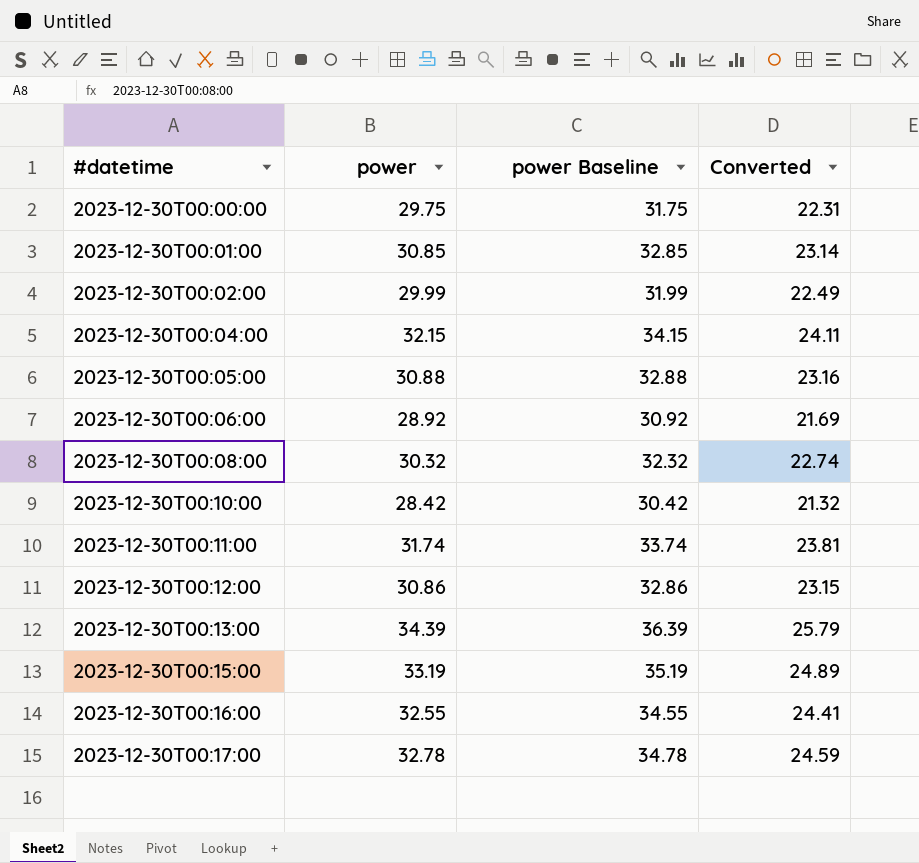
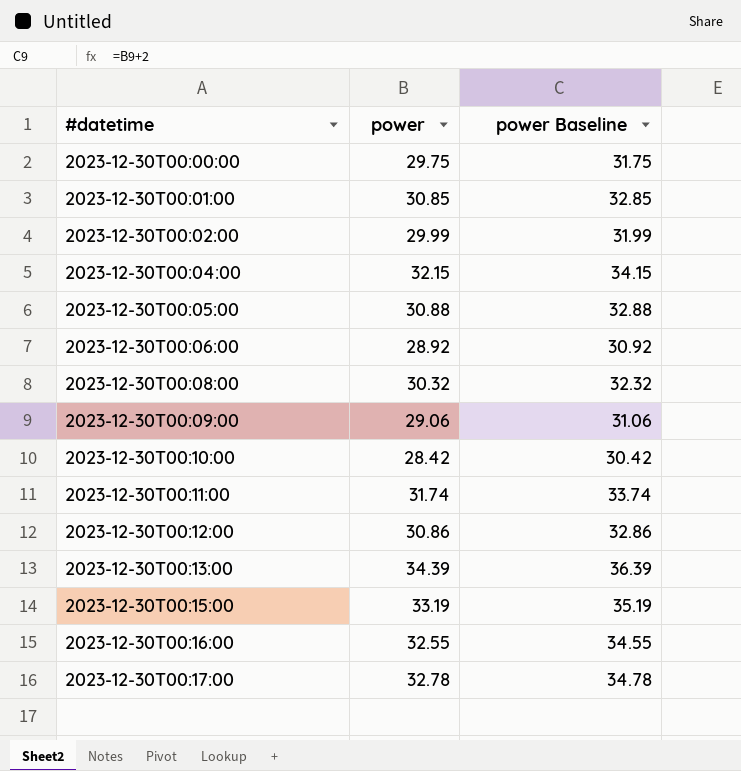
column Converted | formula: [power] * 0.75 -> none
row 2023-12-30T00:09:00: none -> 29.06 | 31.06

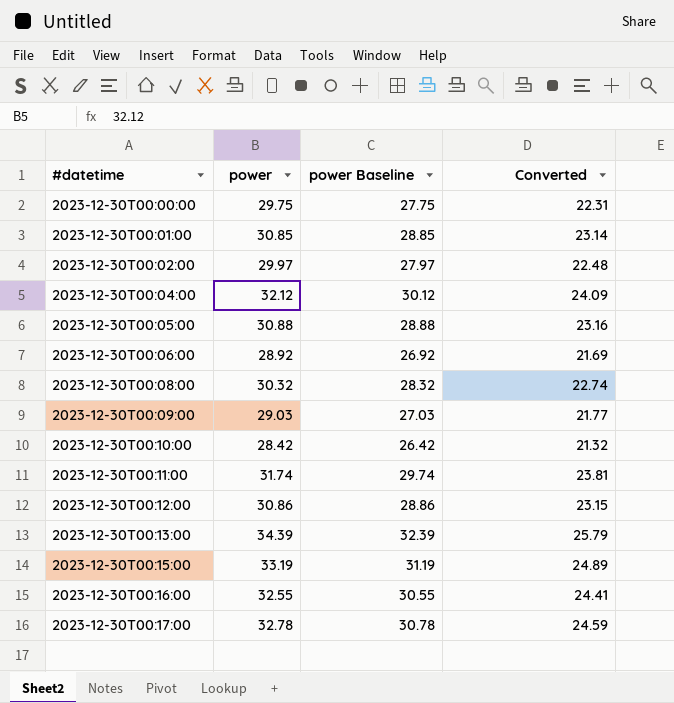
column power Baseline | formula: [power] + 2 -> [power] - 2
column Converted | formula: none -> [power] * 0.75
2023-12-30T00:02:00 | power: 29.99 -> 29.97
2023-12-30T00:04:00 | power: 32.15 -> 32.12
2023-12-30T00:09:00 | power: 29.06 -> 29.03

